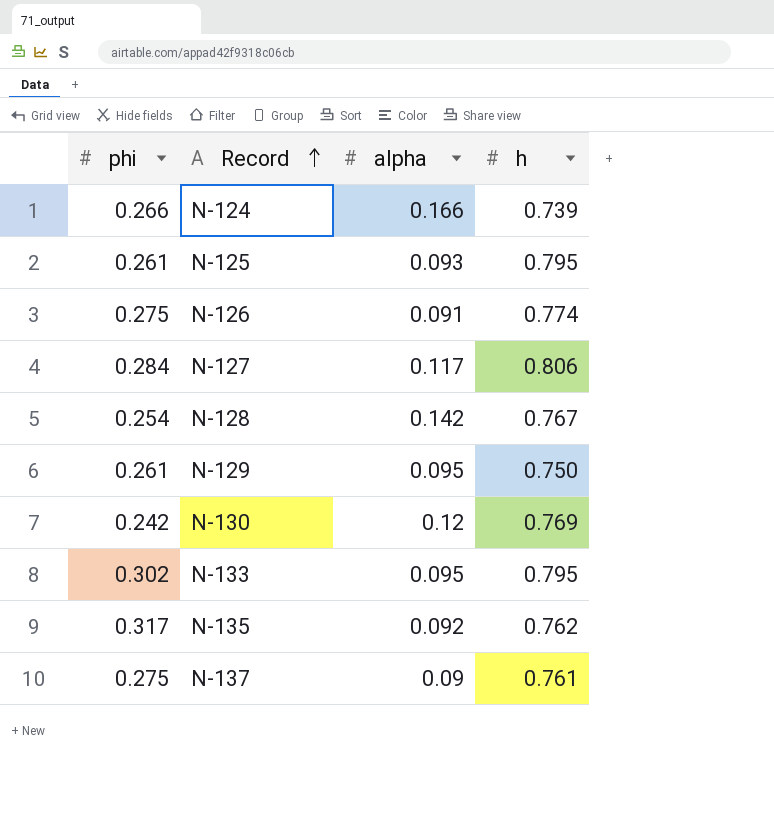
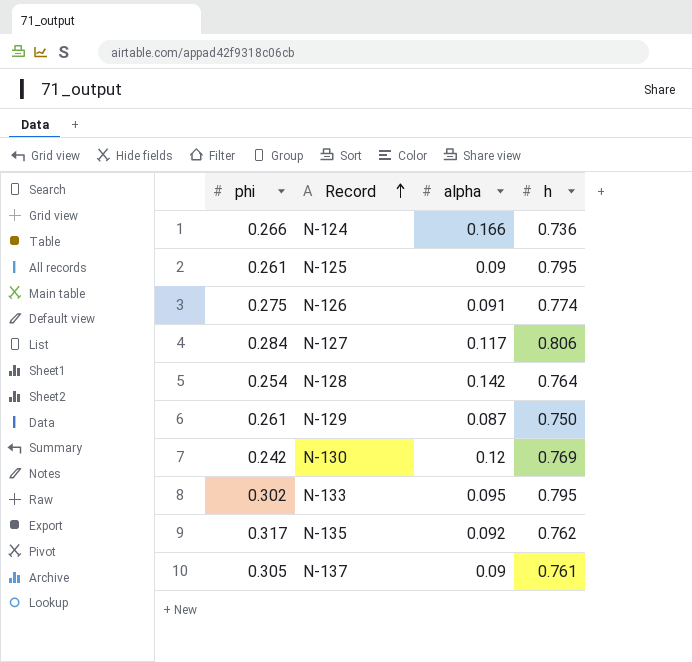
N-124 | h: 0.739 -> 0.736
N-125 | alpha: 0.093 -> 0.09
N-128 | h: 0.767 -> 0.764
N-129 | alpha: 0.095 -> 0.087
N-137 | phi: 0.275 -> 0.305

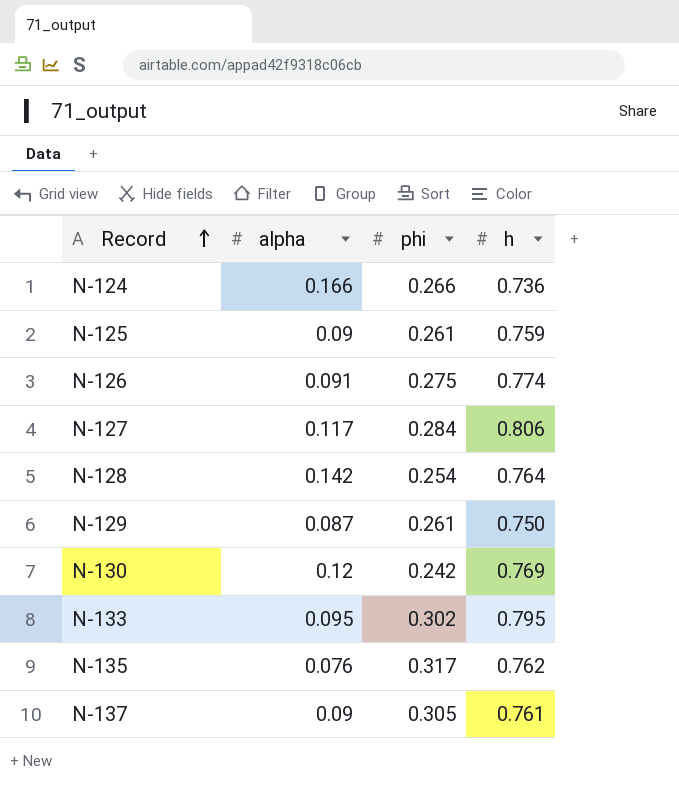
column phi | position: 1 -> 3
N-125 | h: 0.795 -> 0.759
N-135 | alpha: 0.092 -> 0.076

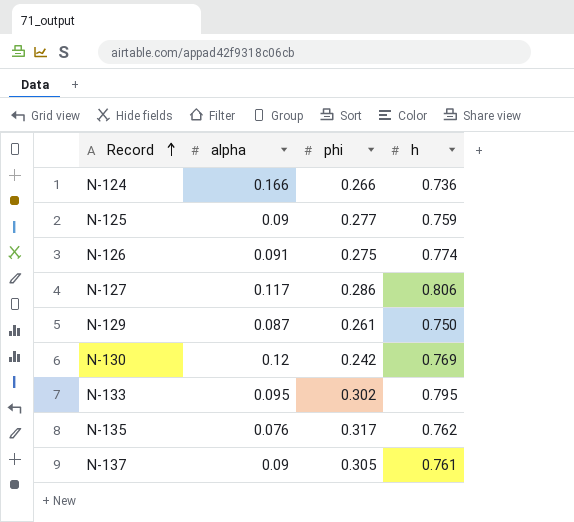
row N-128: 0.142 | 0.254 | 0.764 -> none
N-125 | phi: 0.261 -> 0.277
N-127 | phi: 0.284 -> 0.286

